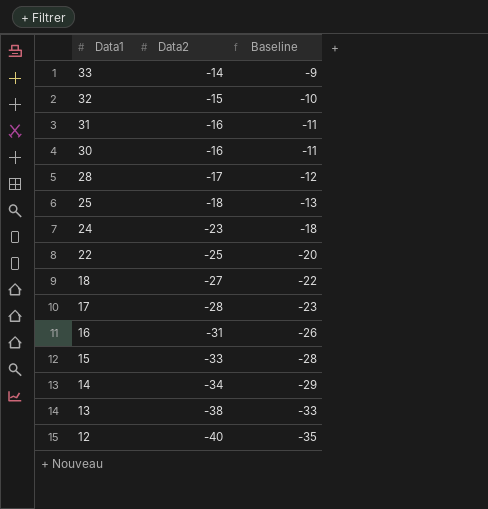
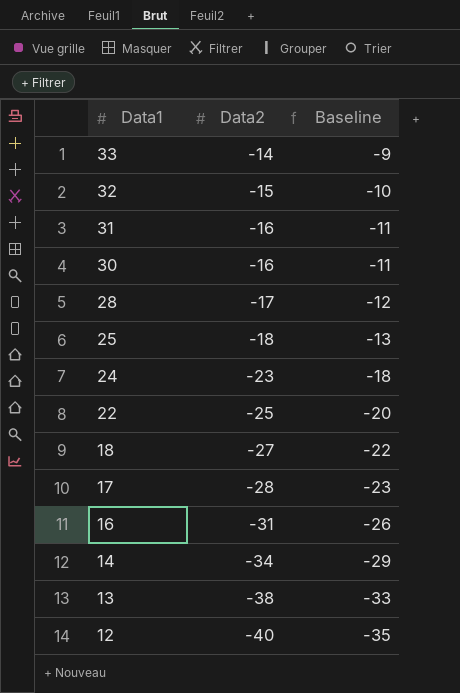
row 15: -33 | -28 -> none

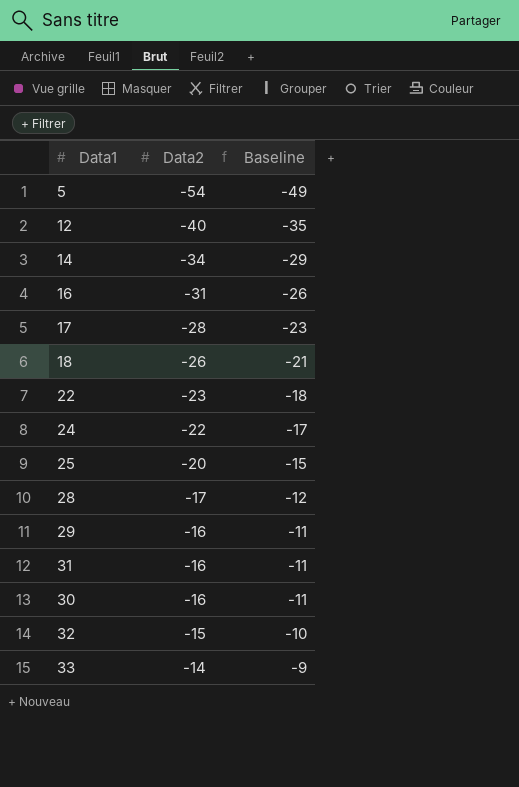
row order: Data1 descending -> Data2 ascending
row 13: -38 | -33 -> none
row 5: none -> -54 | -49
18 | Data2: -27 -> -26
18 | Baseline: -22 -> -21
22 | Data2: -25 -> -23
22 | Baseline: -20 -> -18
24 | Data2: -23 -> -22
24 | Baseline: -18 -> -17
25 | Data2: -18 -> -20
25 | Baseline: -13 -> -15
row 29: none -> -16 | -11

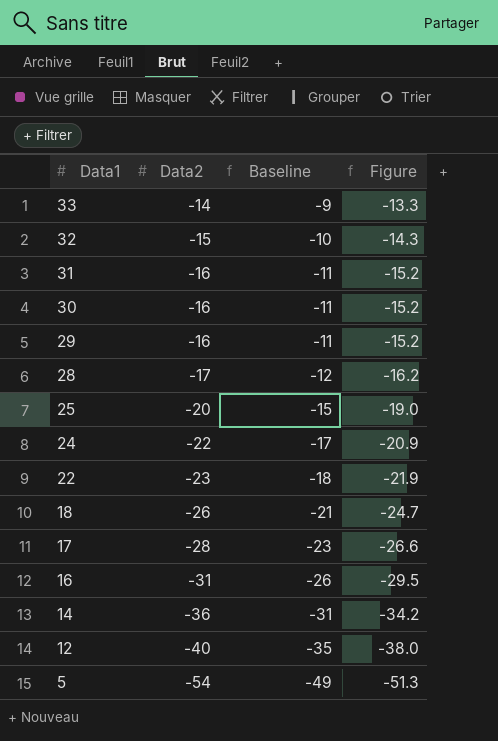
row order: Data2 ascending -> Data1 descending
column Figure | formula: none -> [Data2] * 0.95
14 | Data2: -34 -> -36
14 | Baseline: -29 -> -31

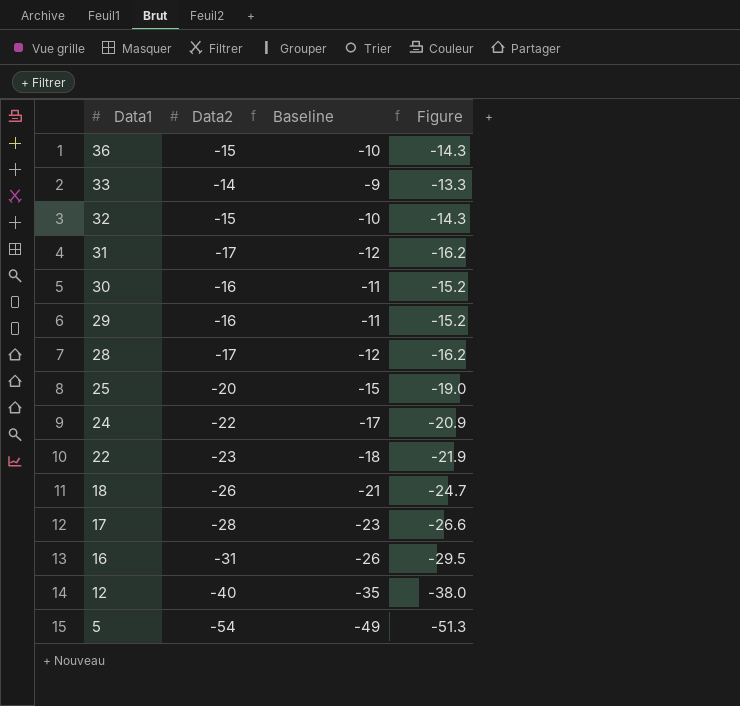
row 14: -36 | -31 | -34.2 -> none
row 36: none -> -15 | -10 | -14.3
31 | Data2: -16 -> -17
31 | Baseline: -11 -> -12
31 | Figure: -15.2 -> -16.2

